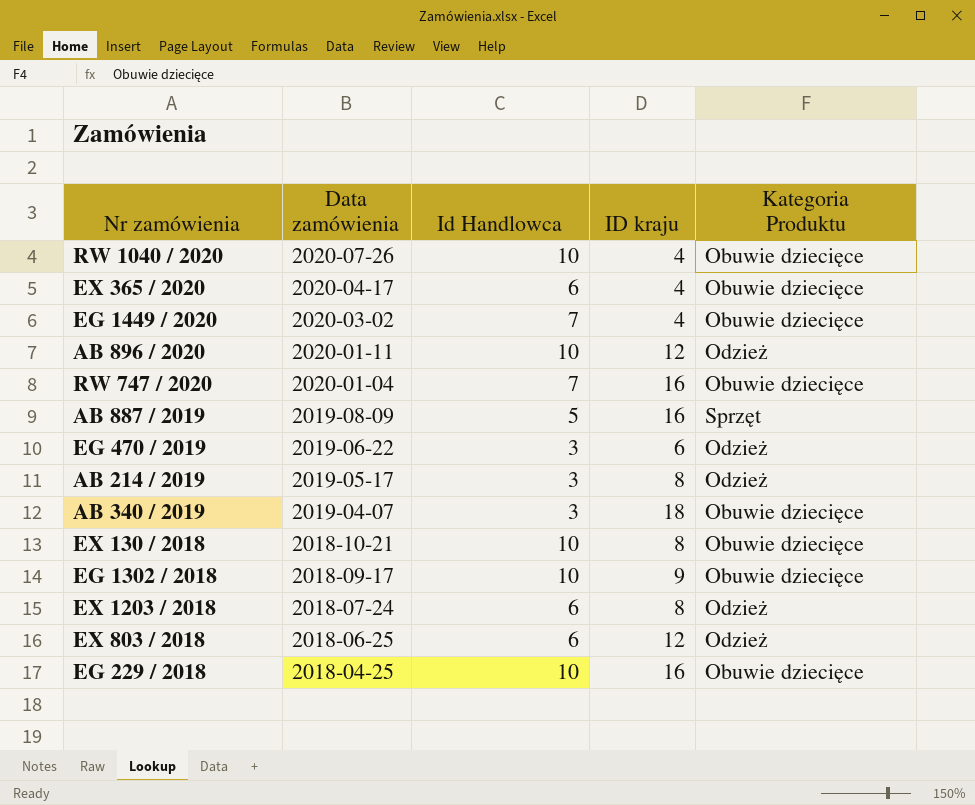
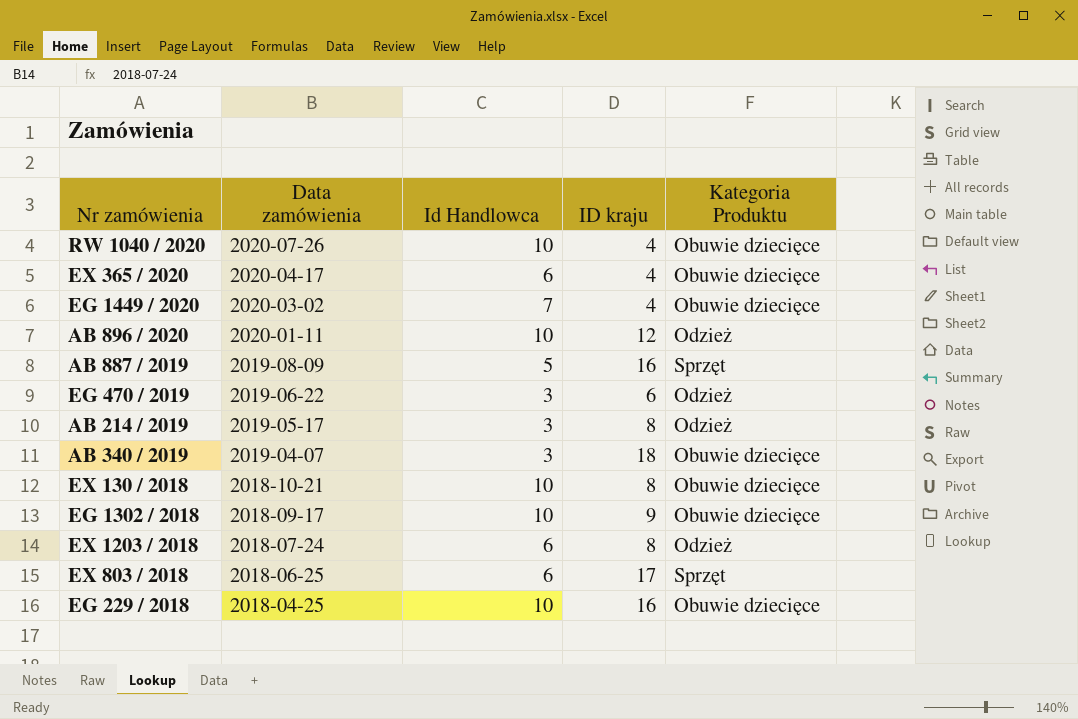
row RW 747 / 2020: 2020-01-04 | 7 | 16 | Obuwie dziecięce -> none
EX 803 / 2018 | ID kraju: 12 -> 17
EX 803 / 2018 | Kategoria Produktu: Odzież -> Sprzęt

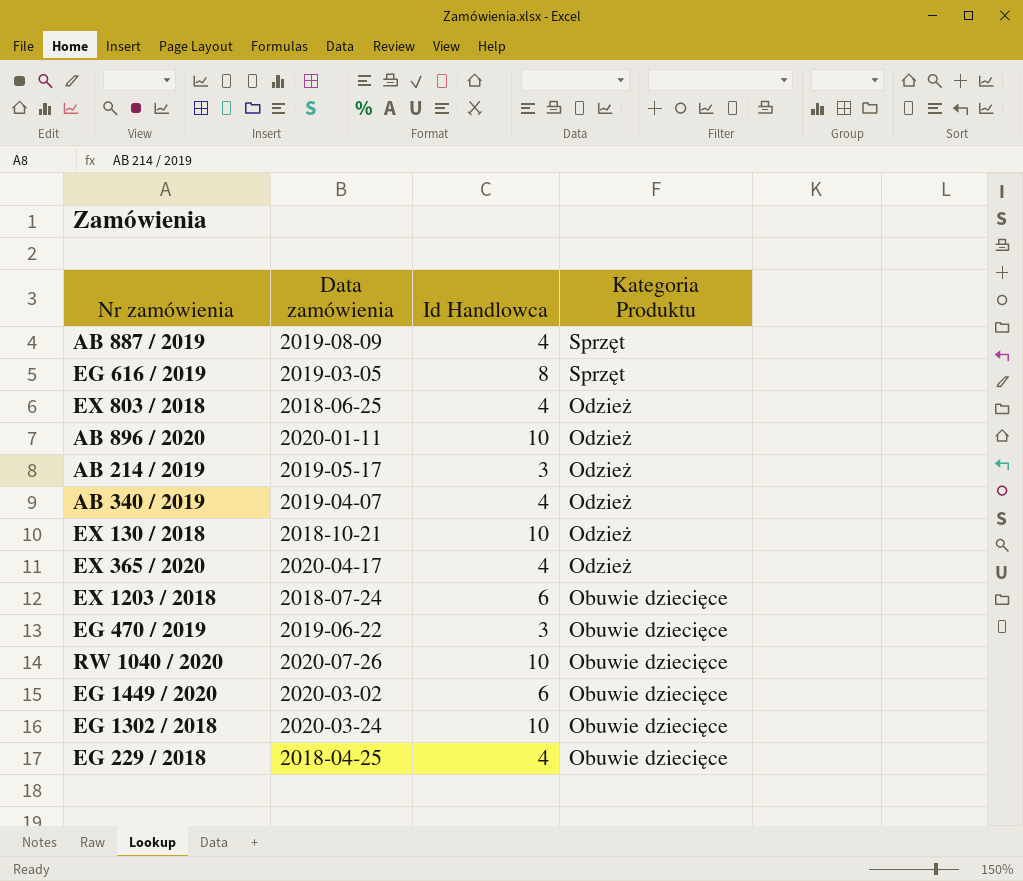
row order: Data zamówienia descending -> Kategoria Produktu descending
column ID kraju | position: 4 -> none
AB 887 / 2019 | Id Handlowca: 5 -> 4
row EG 616 / 2019: none -> 2019-03-05 | 8 | Sprzęt
EX 803 / 2018 | Id Handlowca: 6 -> 4
EX 803 / 2018 | Kategoria Produktu: Sprzęt -> Odzież
AB 340 / 2019 | Id Handlowca: 3 -> 4
AB 340 / 2019 | Kategoria Produktu: Obuwie dziecięce -> Odzież
EX 130 / 2018 | Kategoria Produktu: Obuwie dziecięce -> Odzież
EX 365 / 2020 | Id Handlowca: 6 -> 4
EX 365 / 2020 | Kategoria Produktu: Obuwie dziecięce -> Odzież
EX 1203 / 2018 | Kategoria Produktu: Odzież -> Obuwie dziecięce
EG 470 / 2019 | Kategoria Produktu: Odzież -> Obuwie dziecięce
EG 1449 / 2020 | Id Handlowca: 7 -> 6
EG 1302 / 2018 | Data zamówienia: 2018-09-17 -> 2020-03-24
EG 229 / 2018 | Id Handlowca: 10 -> 4

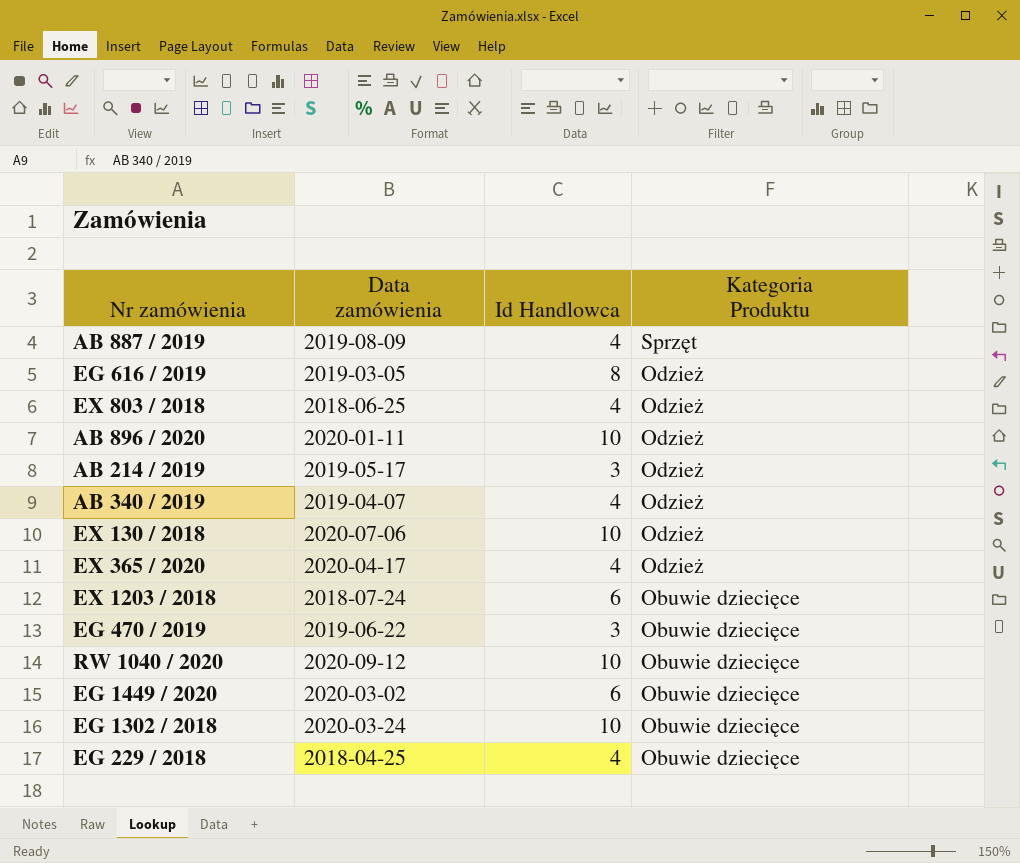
EG 616 / 2019 | Kategoria Produktu: Sprzęt -> Odzież
EX 130 / 2018 | Data zamówienia: 2018-10-21 -> 2020-07-06
RW 1040 / 2020 | Data zamówienia: 2020-07-26 -> 2020-09-12

